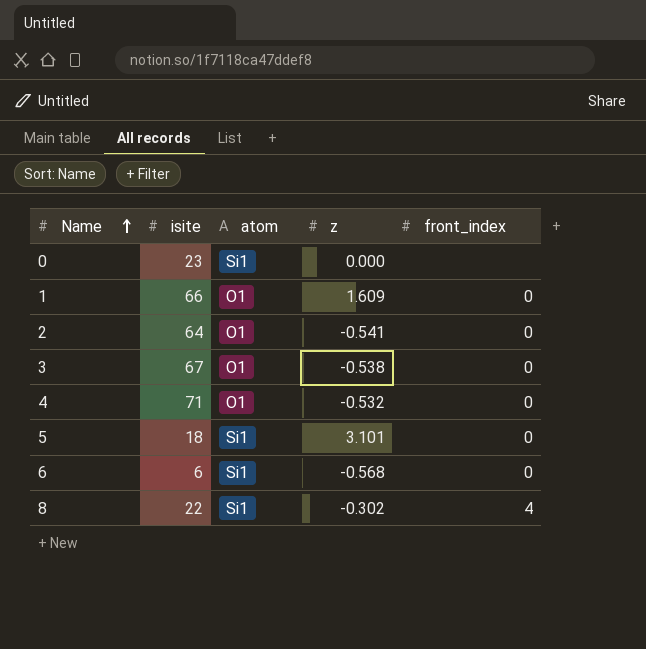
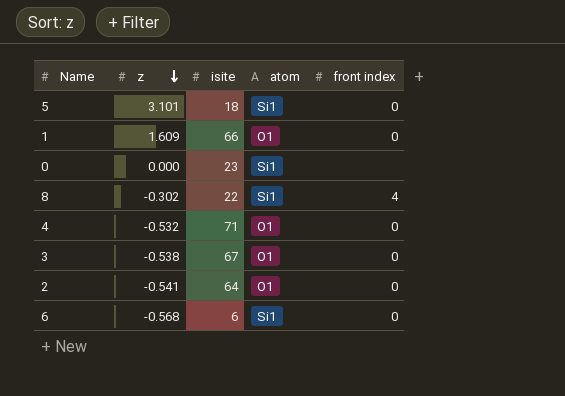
row order: Name ascending -> z descending
column z | position: 4 -> 2
column name: front_index -> front index

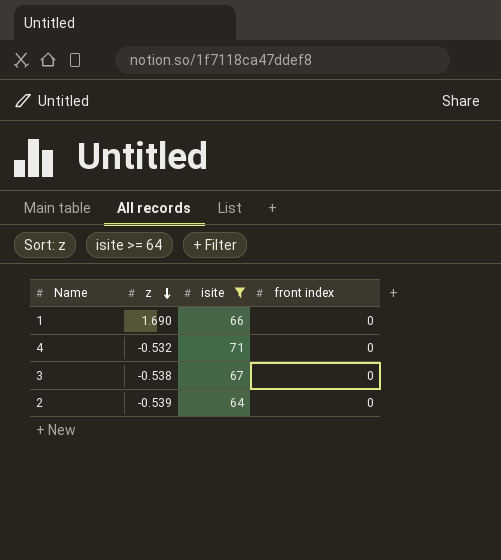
filter: none -> isite >= 64
column atom | position: 4 -> none
1 | z: 1.609 -> 1.690
2 | z: -0.541 -> -0.539

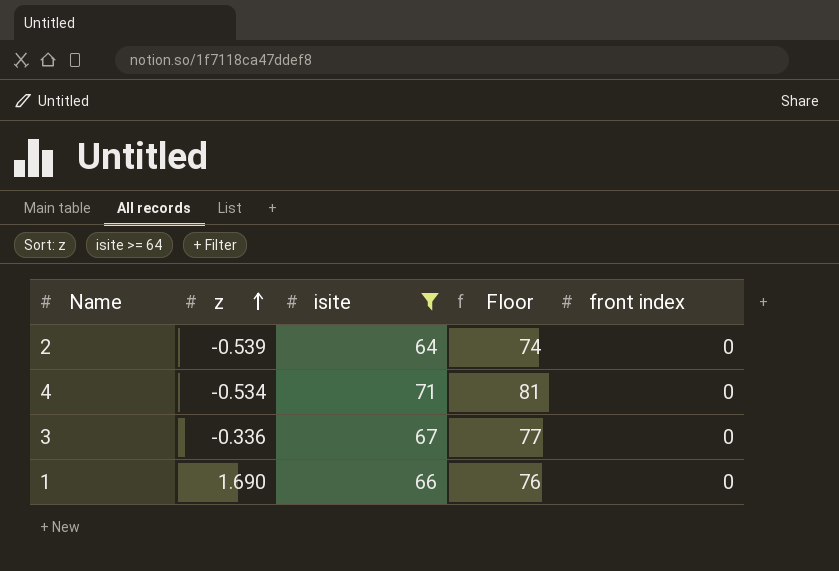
row order: z descending -> z ascending
column Floor | formula: none -> [isite] + 10
4 | z: -0.532 -> -0.534
3 | z: -0.538 -> -0.336

